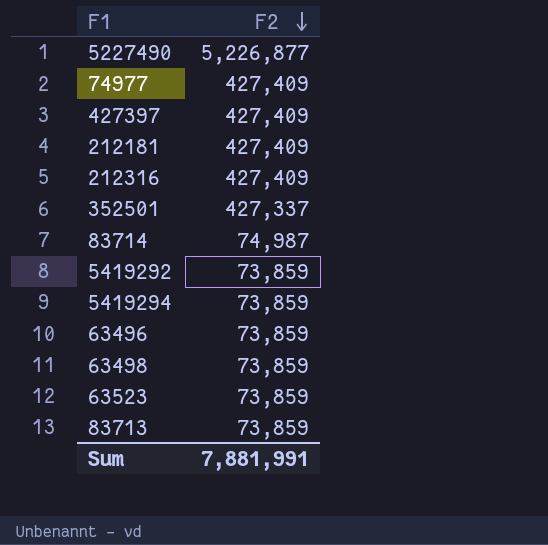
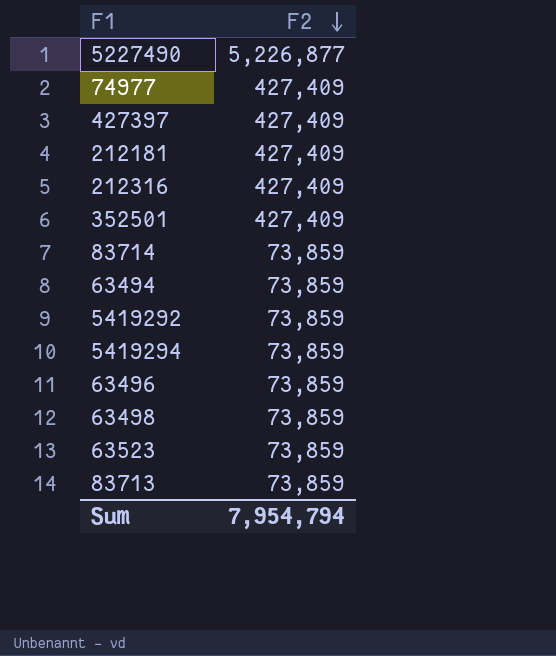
352501 | F2: 427,337 -> 427,409
83714 | F2: 74,987 -> 73,859
row 63494: none -> 73,859
Sum | F2: 7,881,991 -> 7,954,794

